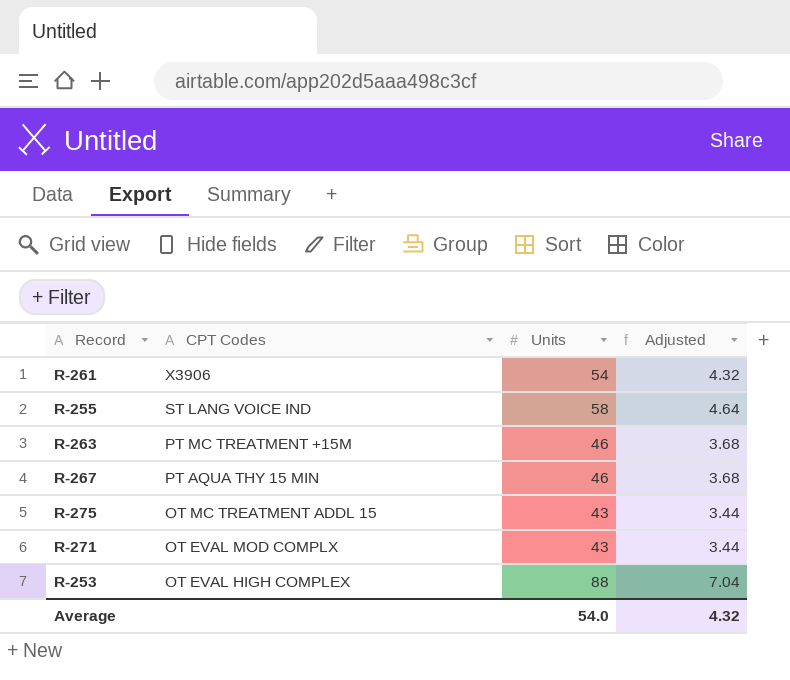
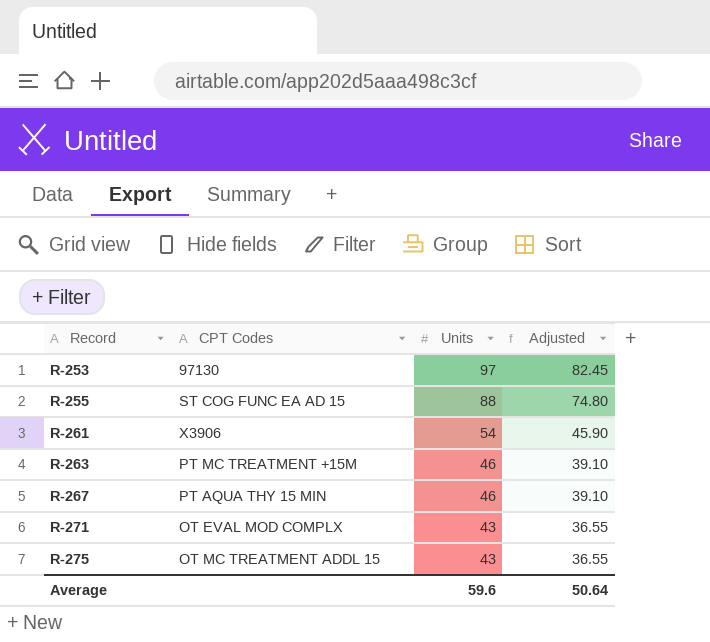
row order: CPT Codes descending -> Record ascending
column Adjusted | formula: [Units] * 0.08 -> [Units] * 0.85
R-253 | CPT Codes: OT EVAL HIGH COMPLEX -> 97130
R-253 | Units: 88 -> 97
R-255 | CPT Codes: ST LANG VOICE IND -> ST COG FUNC EA AD 15
R-255 | Units: 58 -> 88
Average | Units: 54.0 -> 59.6
Average | Adjusted: 4.32 -> 50.64

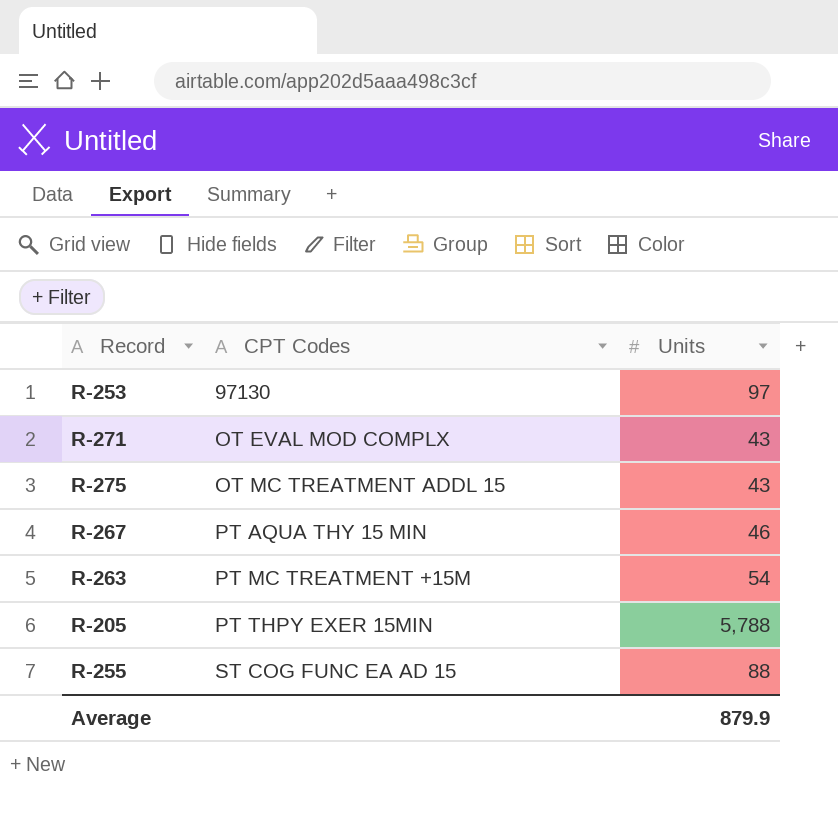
row order: Record ascending -> CPT Codes ascending
column Adjusted | formula: [Units] * 0.85 -> none
row R-261: X3906 | 54 | 45.90 -> none
R-263 | Units: 46 -> 54
row R-205: none -> PT THPY EXER 15MIN | 5,788
Average | Units: 59.6 -> 879.9

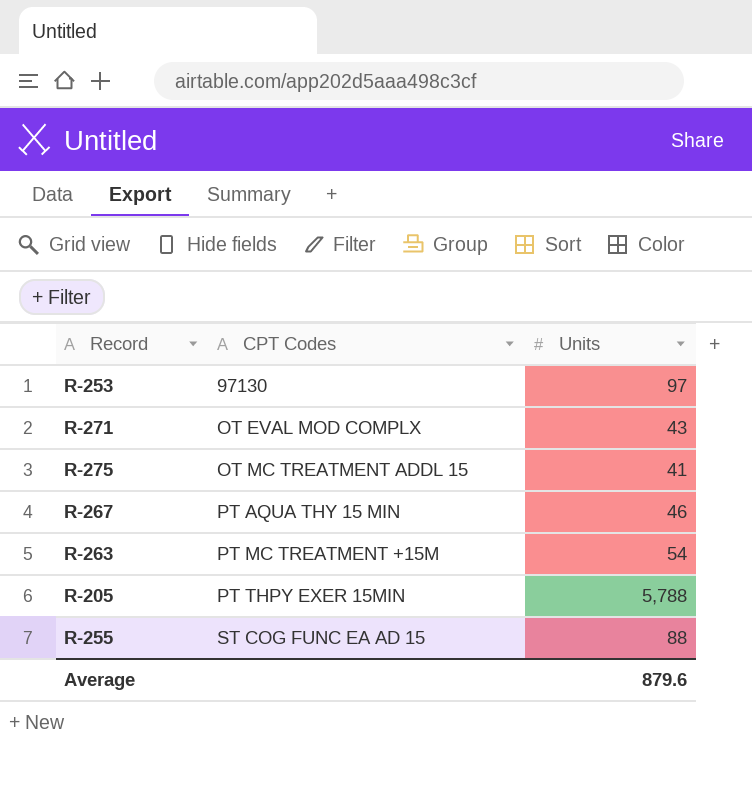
R-275 | Units: 43 -> 41
Average | Units: 879.9 -> 879.6

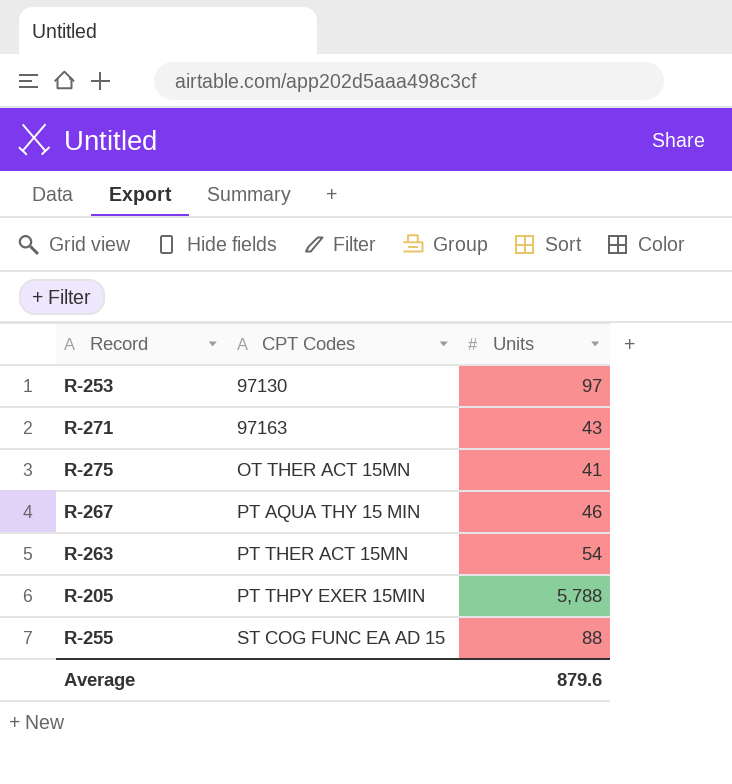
R-271 | CPT Codes: OT EVAL MOD COMPLX -> 97163
R-275 | CPT Codes: OT MC TREATMENT ADDL 15 -> OT THER ACT 15MN
R-263 | CPT Codes: PT MC TREATMENT +15M -> PT THER ACT 15MN

